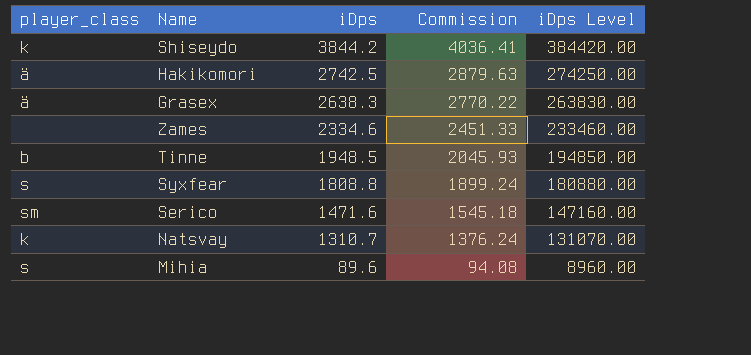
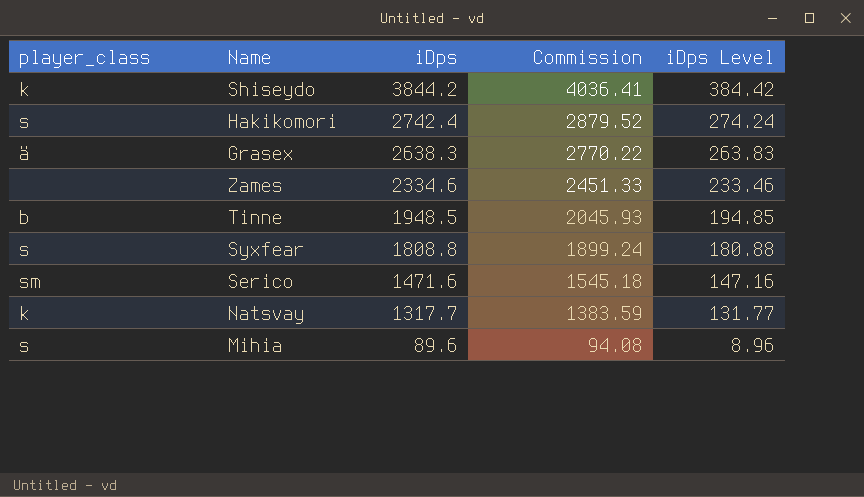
column iDps Level | formula: [iDps] * 100 -> [iDps] * 0.1
Hakikomori | player_class: ä -> s
Hakikomori | iDps: 2742.5 -> 2742.4
Hakikomori | Commission: 2879.63 -> 2879.52
Natsvay | iDps: 1310.7 -> 1317.7
Natsvay | Commission: 1376.24 -> 1383.59

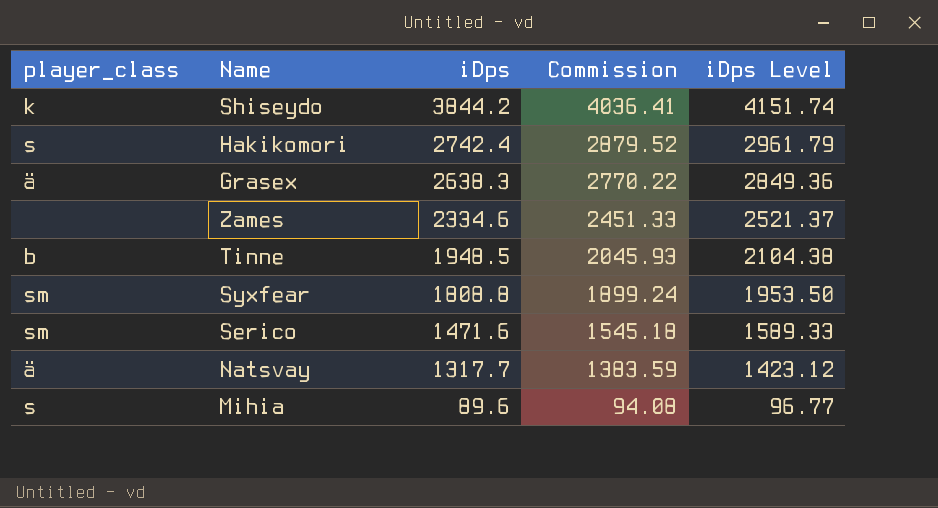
column iDps Level | formula: [iDps] * 0.1 -> [iDps] * 1.08
Syxfear | player_class: s -> sm
Natsvay | player_class: k -> ä

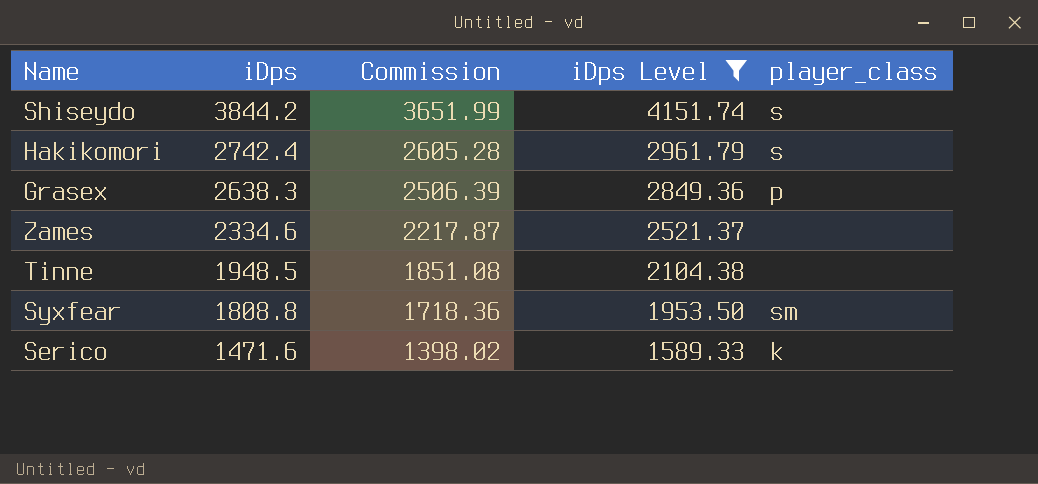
filter: none -> iDps Level >= 1589.33
column Commission | formula: [iDps] * 1.05 -> [iDps] * 0.95
column player_class | position: 1 -> 5
Shiseydo | player_class: k -> s
Grasex | player_class: ä -> p
Tinne | player_class: b -> none
Serico | player_class: sm -> k

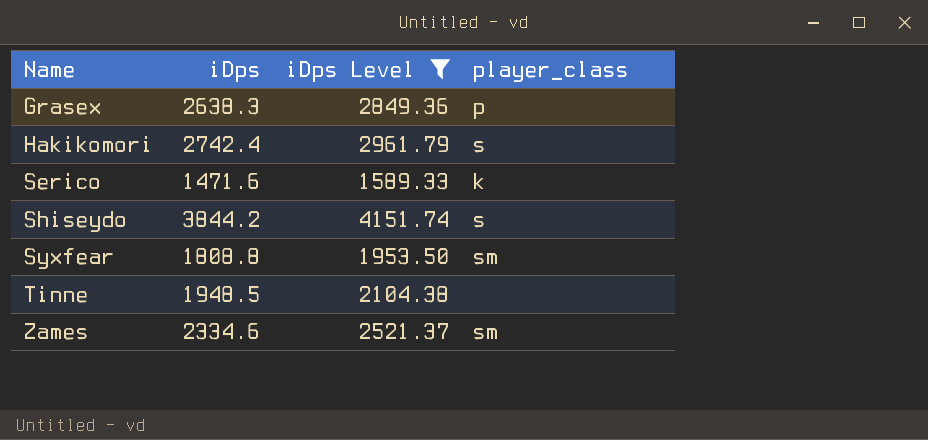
row order: iDps descending -> Name ascending
column Commission | formula: [iDps] * 0.95 -> none
Zames | player_class: none -> sm

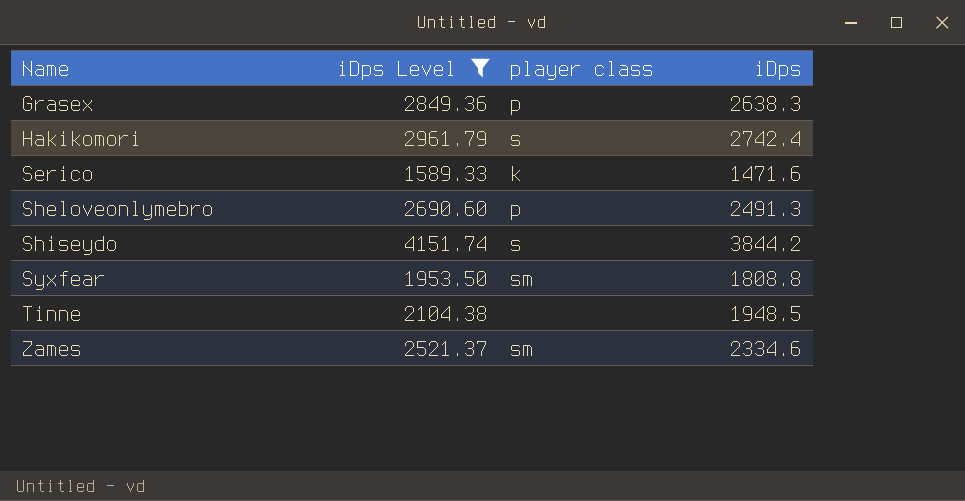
column name: player_class -> player class
column iDps | position: 2 -> 4
row Sheloveonlymebro: none -> 2690.60 | p | 2491.3

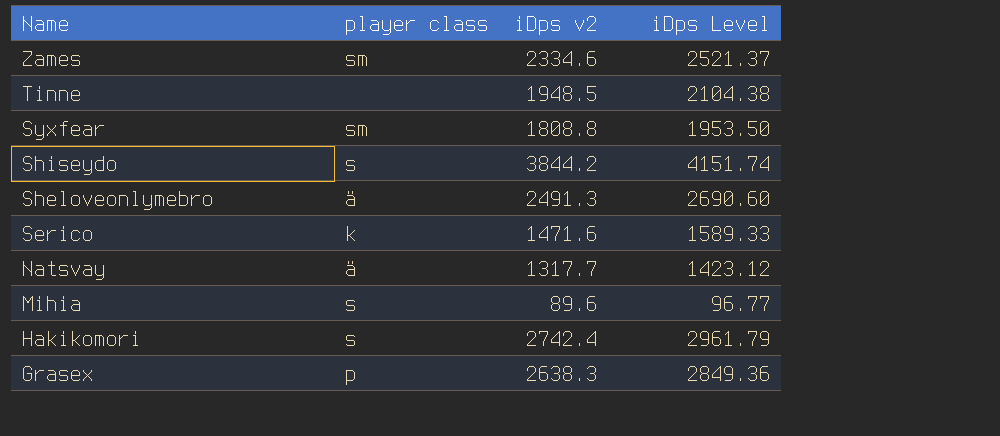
filter: iDps Level >= 1589.33 -> none
row order: Name ascending -> Name descending
column name: iDps -> iDps v2
column iDps Level | position: 2 -> 4
Sheloveonlymebro | player class: p -> ä

